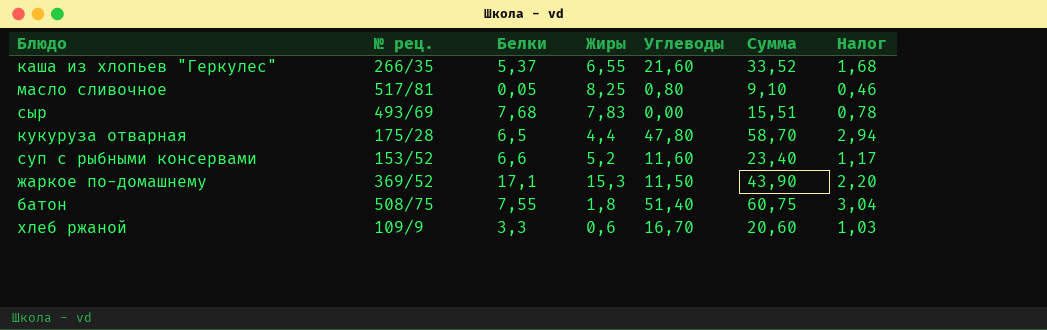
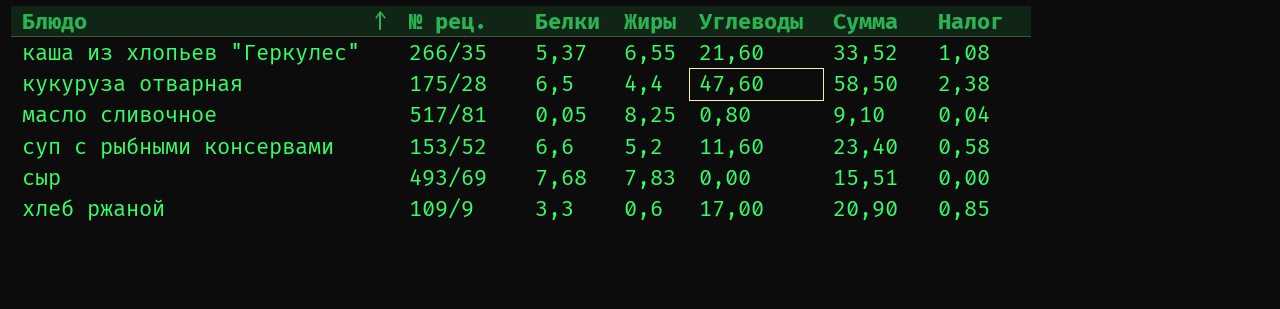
row order: none -> Блюдо ascending
column Налог | formula: [Сумма] * 0,05 -> [Углеводы] * 0,05
row жаркое по-домашнему: 369/52 | 17,1 | 15,3 | 11,50 | 43,90 | 2,20 -> none
row батон: 508/75 | 7,55 | 1,8 | 51,40 | 60,75 | 3,04 -> none
кукуруза отварная | Углеводы: 47,80 -> 47,60
кукуруза отварная | Сумма: 58,70 -> 58,50
хлеб ржаной | Углеводы: 16,70 -> 17,00
хлеб ржаной | Сумма: 20,60 -> 20,90

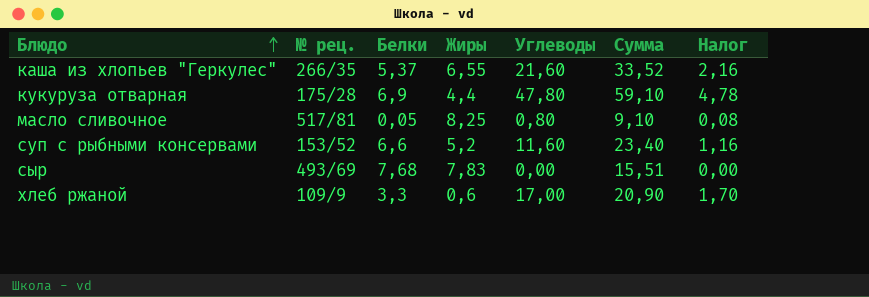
column Налог | formula: [Углеводы] * 0,05 -> [Углеводы] * 0,1
кукуруза отварная | Белки: 6,5 -> 6,9
кукуруза отварная | Углеводы: 47,60 -> 47,80
кукуруза отварная | Сумма: 58,50 -> 59,10

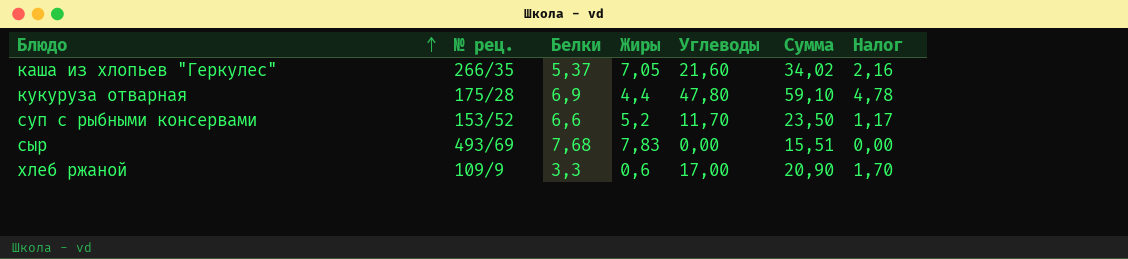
row масло сливочное: 517/81 | 0,05 | 8,25 | 0,80 | 9,10 | 0,08 -> none
каша из хлопьев "Геркулес" | Жиры: 6,55 -> 7,05
каша из хлопьев "Геркулес" | Сумма: 33,52 -> 34,02
суп с рыбными консервами | Углеводы: 11,60 -> 11,70
суп с рыбными консервами | Сумма: 23,40 -> 23,50
суп с рыбными консервами | Налог: 1,16 -> 1,17

